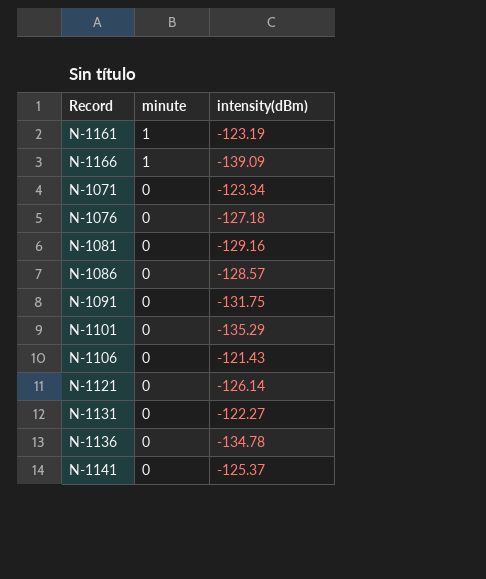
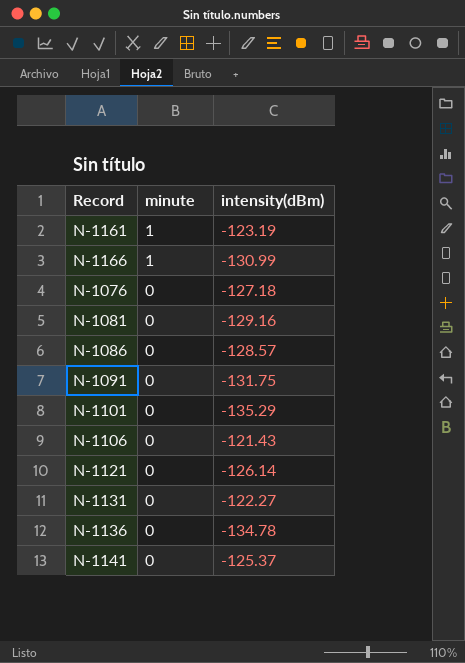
row N-1071: 0 | -123.34 -> none
N-1166 | intensity(dBm): -139.09 -> -130.99

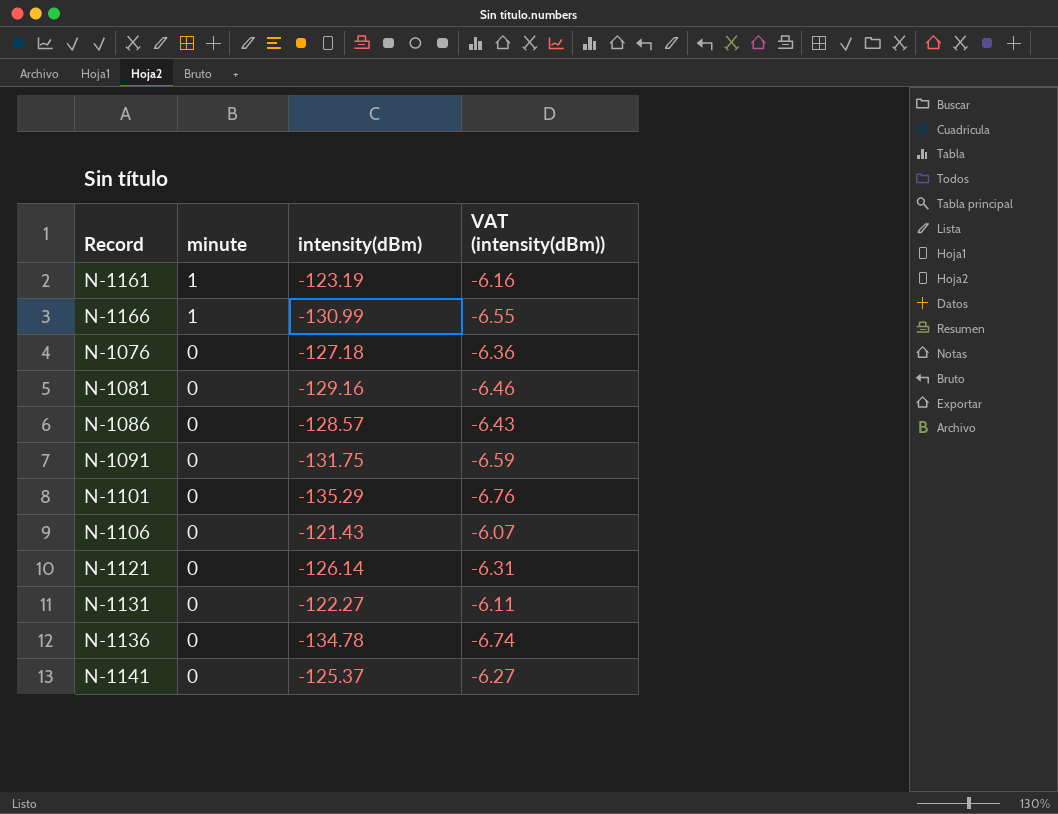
column VAT (intensity(dBm)) | formula: none -> [intensity(dBm)] * 0.05

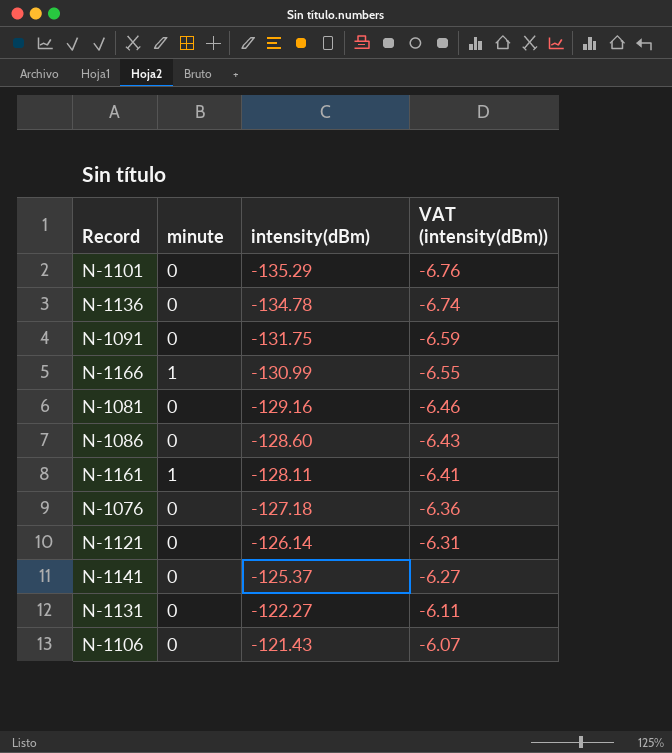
row order: minute descending -> intensity(dBm) ascending
N-1086 | intensity(dBm): -128.57 -> -128.60
N-1161 | intensity(dBm): -123.19 -> -128.11
N-1161 | VAT (intensity(dBm)): -6.16 -> -6.41

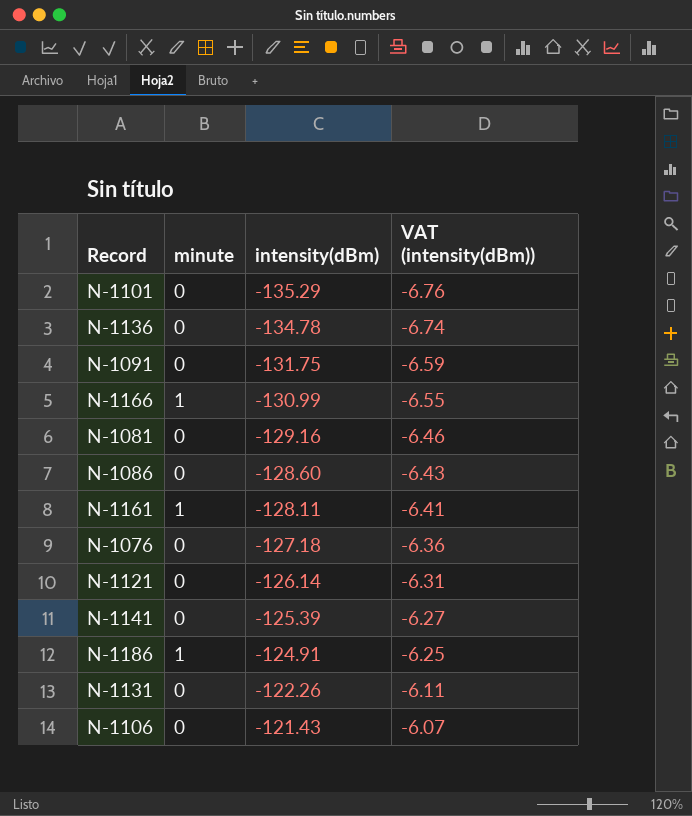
N-1141 | intensity(dBm): -125.37 -> -125.39
row N-1186: none -> 1 | -124.91 | -6.25
N-1131 | intensity(dBm): -122.27 -> -122.26

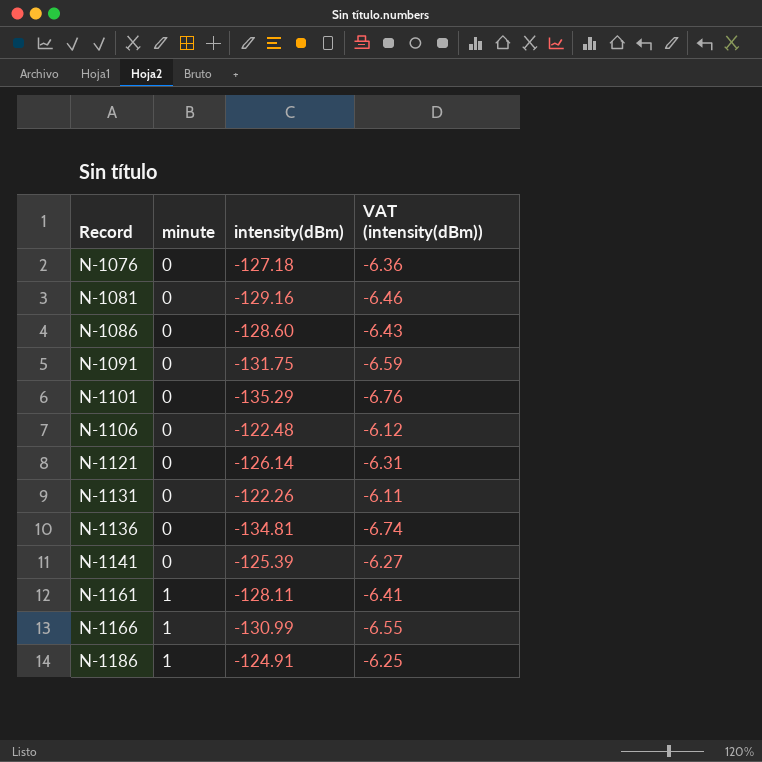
row order: intensity(dBm) ascending -> Record ascending
N-1106 | intensity(dBm): -121.43 -> -122.48
N-1106 | VAT (intensity(dBm)): -6.07 -> -6.12
N-1136 | intensity(dBm): -134.78 -> -134.81

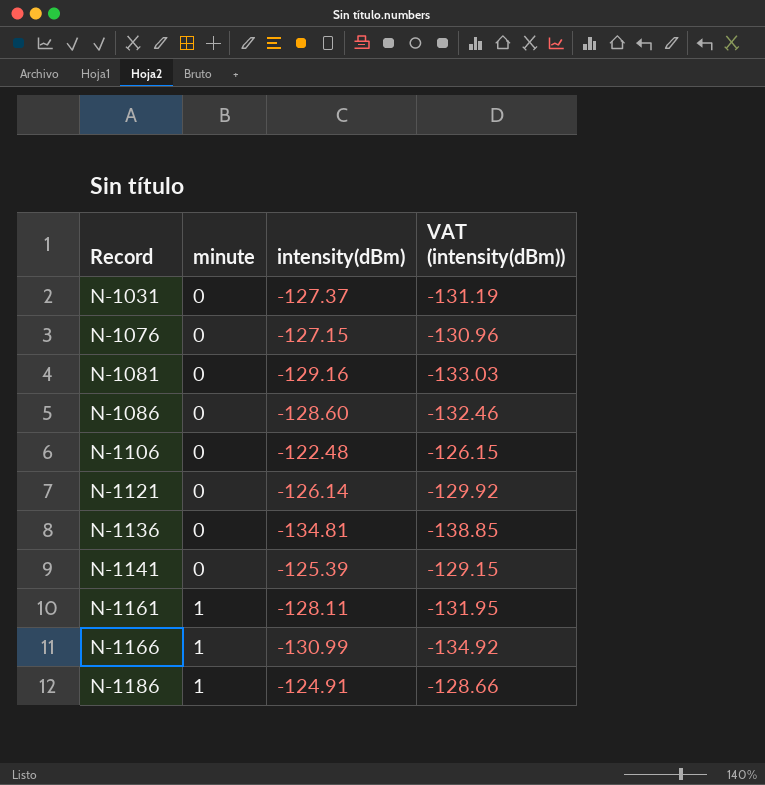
column VAT (intensity(dBm)) | formula: [intensity(dBm)] * 0.05 -> [intensity(dBm)] * 1.03
row N-1091: 0 | -131.75 | -6.59 -> none
row N-1101: 0 | -135.29 | -6.76 -> none
row N-1131: 0 | -122.26 | -6.11 -> none
row N-1031: none -> 0 | -127.37 | -131.19
N-1076 | intensity(dBm): -127.18 -> -127.15

